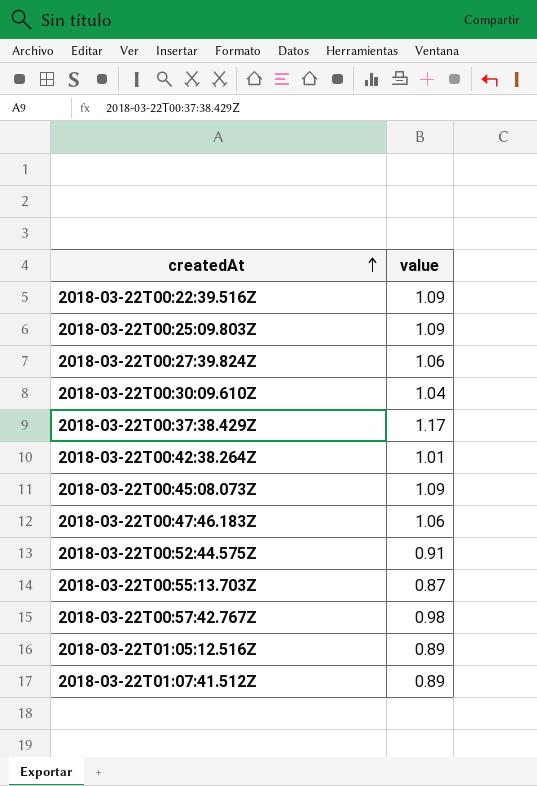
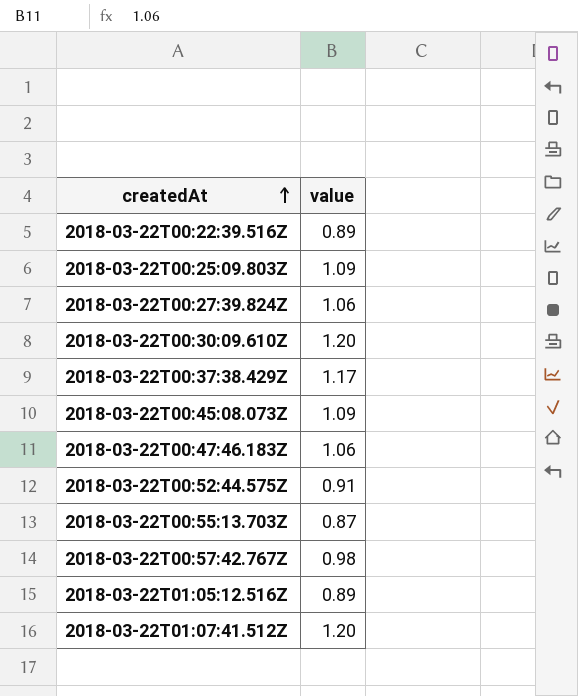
row 2018-03-22T00:42:38.264Z: 1.01 -> none
2018-03-22T00:22:39.516Z | value: 1.09 -> 0.89
2018-03-22T00:30:09.610Z | value: 1.04 -> 1.20
2018-03-22T01:07:41.512Z | value: 0.89 -> 1.20

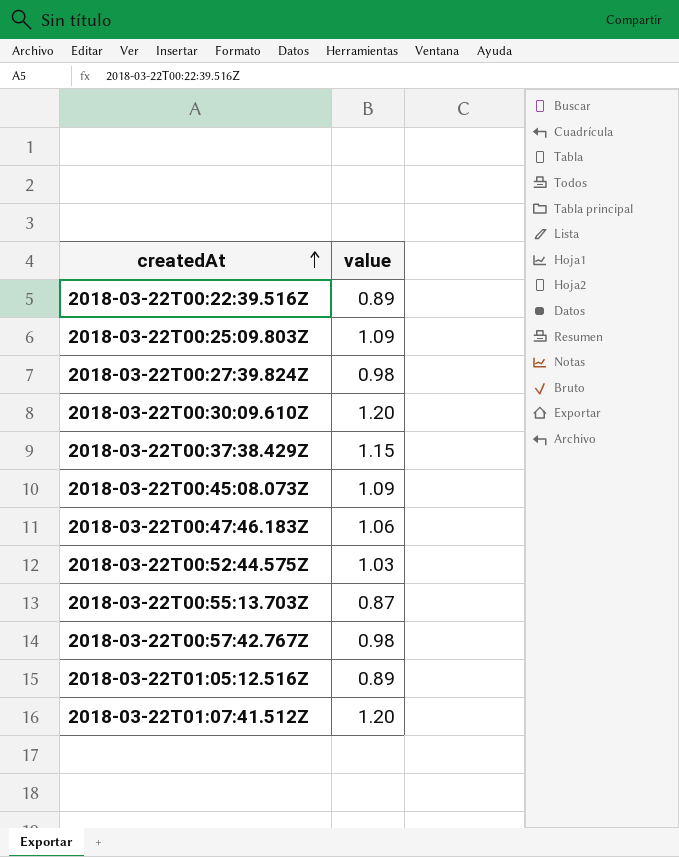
2018-03-22T00:27:39.824Z | value: 1.06 -> 0.98
2018-03-22T00:37:38.429Z | value: 1.17 -> 1.15
2018-03-22T00:52:44.575Z | value: 0.91 -> 1.03

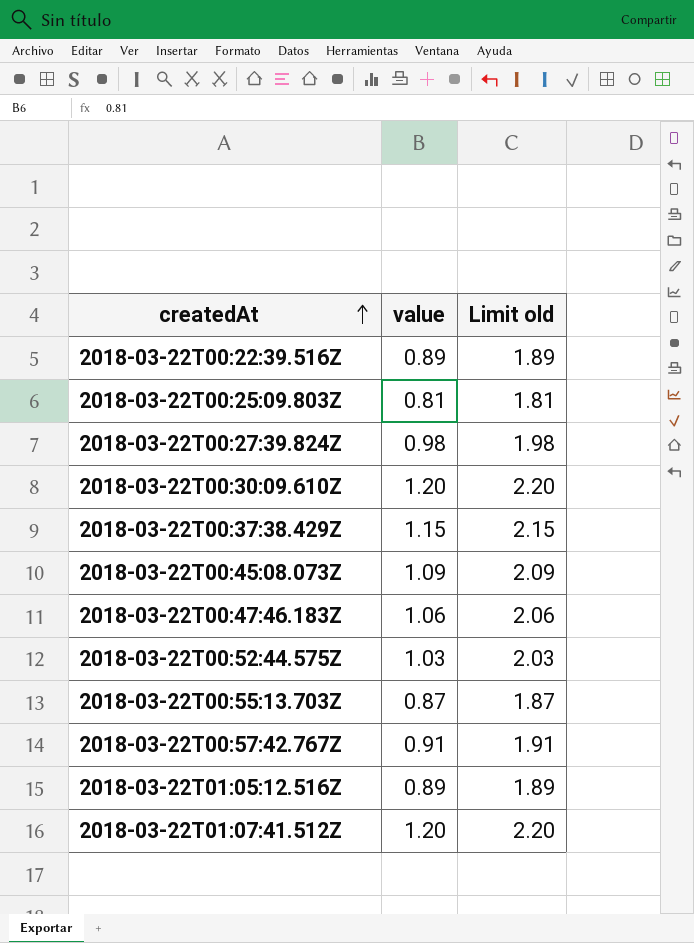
column Limit old | formula: none -> [value] + 1
2018-03-22T00:25:09.803Z | value: 1.09 -> 0.81
2018-03-22T00:57:42.767Z | value: 0.98 -> 0.91

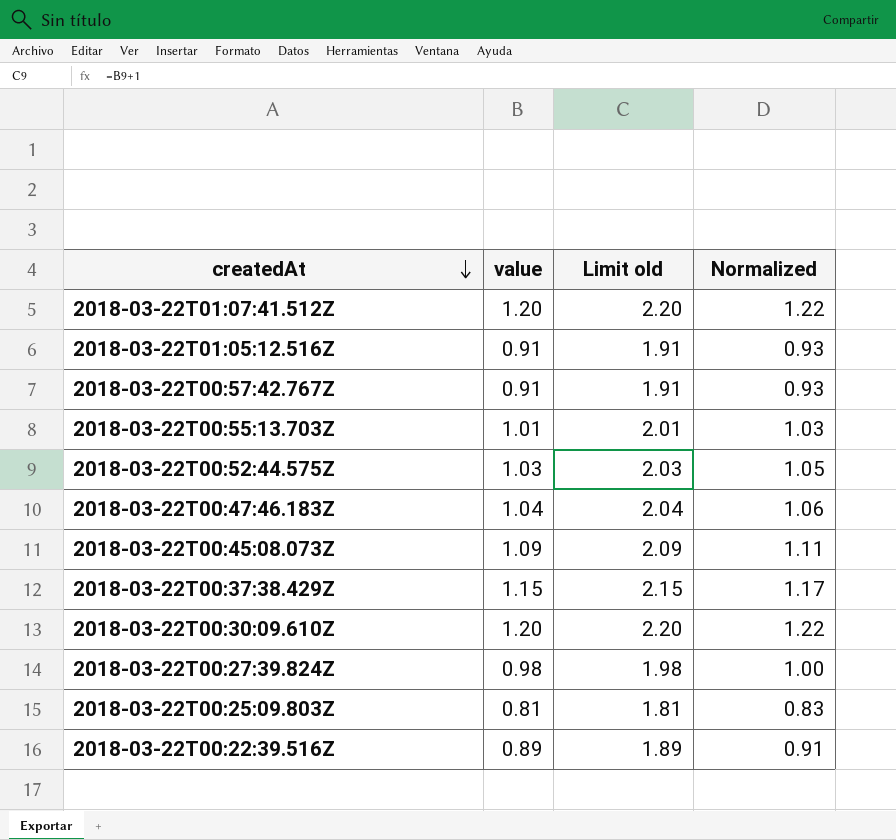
row order: createdAt ascending -> createdAt descending
column Normalized | formula: none -> [value] * 1.02
2018-03-22T01:05:12.516Z | value: 0.89 -> 0.91
2018-03-22T01:05:12.516Z | Limit old: 1.89 -> 1.91
2018-03-22T00:55:13.703Z | value: 0.87 -> 1.01
2018-03-22T00:55:13.703Z | Limit old: 1.87 -> 2.01
2018-03-22T00:47:46.183Z | value: 1.06 -> 1.04
2018-03-22T00:47:46.183Z | Limit old: 2.06 -> 2.04

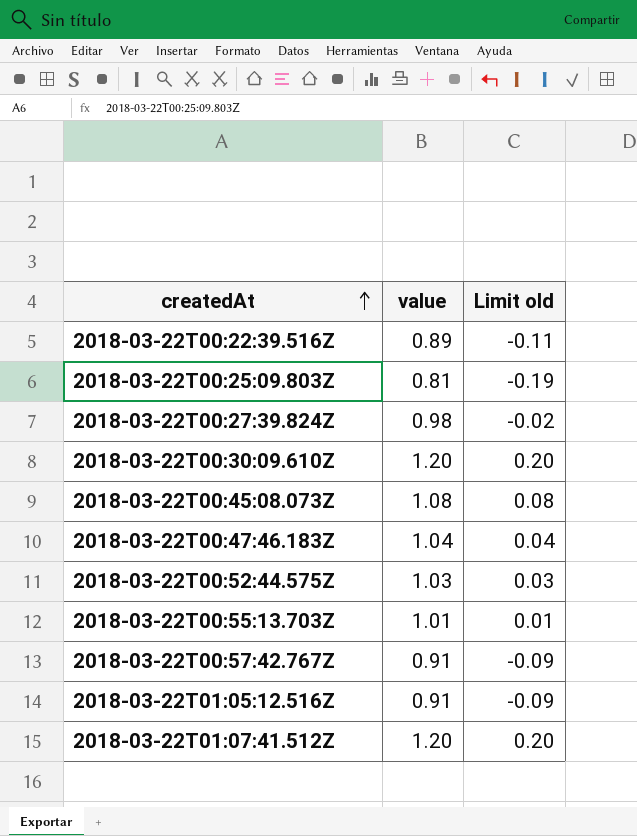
row order: createdAt descending -> createdAt ascending
column Normalized | formula: [value] * 1.02 -> none
column Limit old | formula: [value] + 1 -> [value] - 1
row 2018-03-22T00:37:38.429Z: 1.15 | 2.15 | 1.17 -> none
2018-03-22T00:45:08.073Z | value: 1.09 -> 1.08

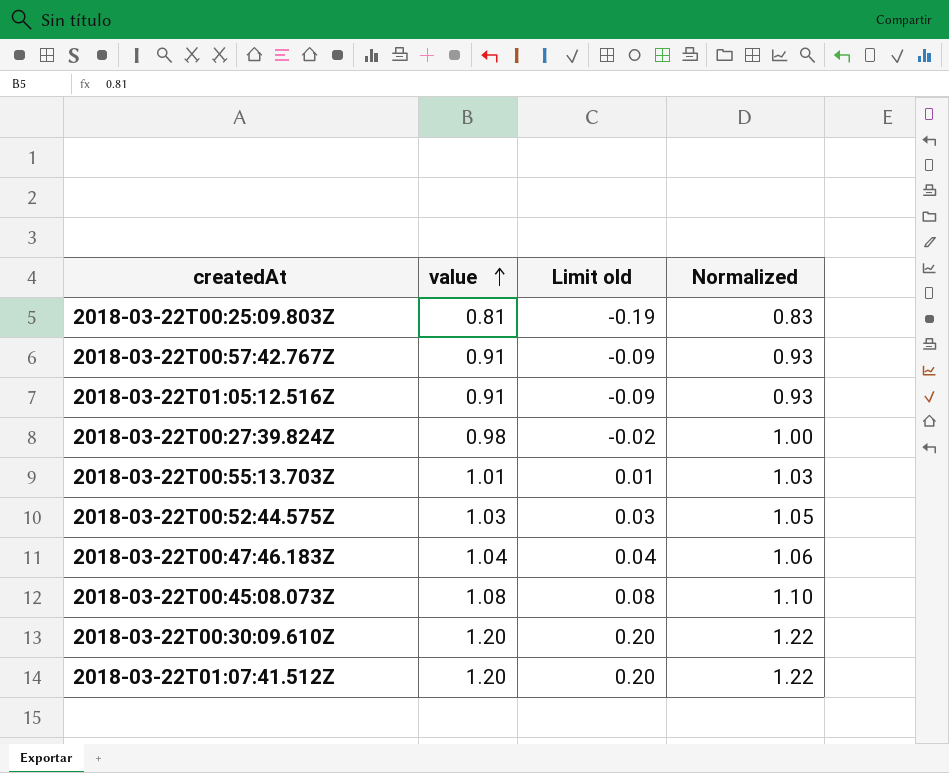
row order: createdAt ascending -> value ascending
column Normalized | formula: none -> [value] * 1.02
row 2018-03-22T00:22:39.516Z: 0.89 | -0.11 -> none

